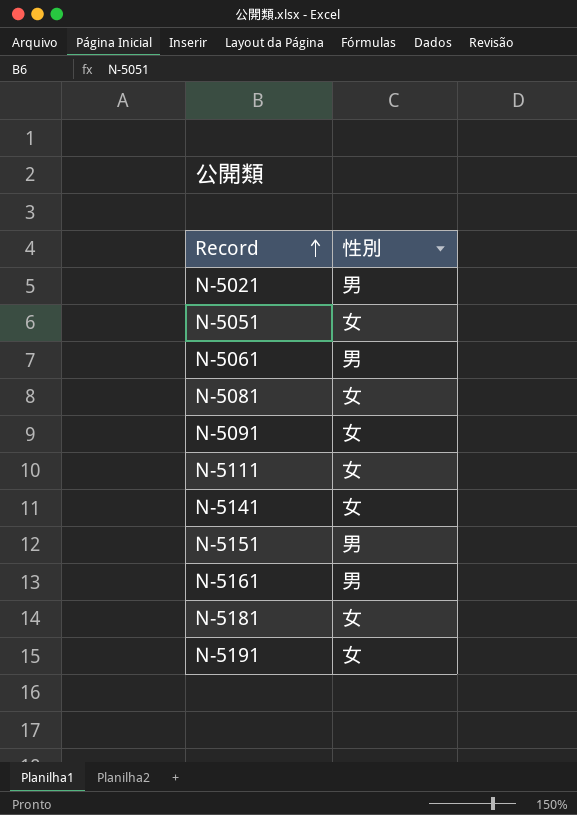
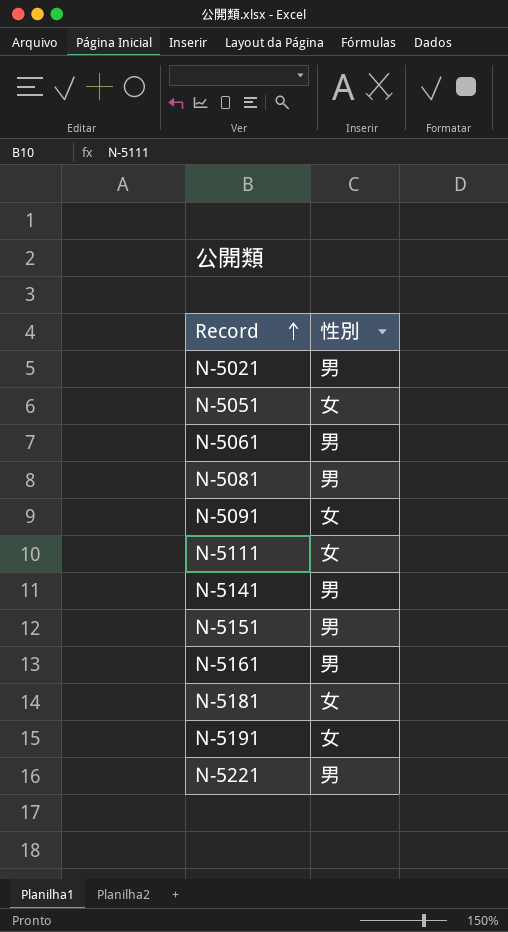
N-5081 | 性別: 女 -> 男
N-5141 | 性別: 女 -> 男
row N-5221: none -> 男

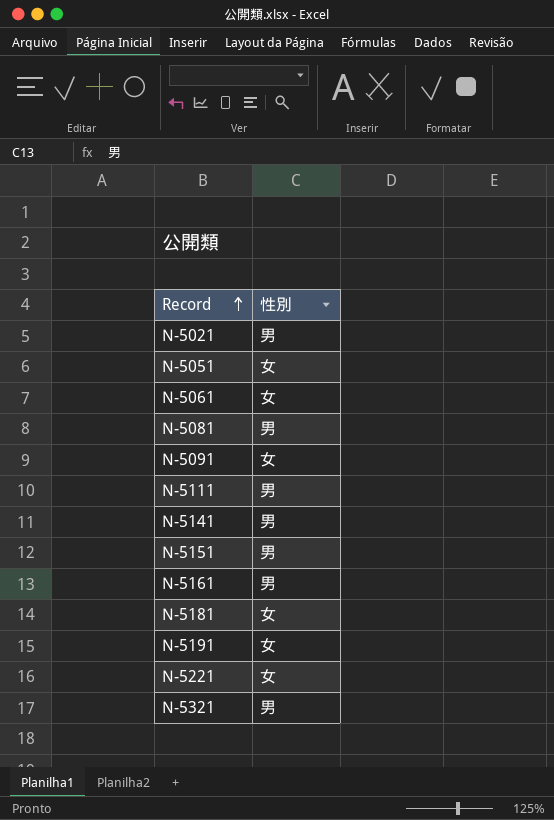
N-5061 | 性別: 男 -> 女
N-5111 | 性別: 女 -> 男
N-5221 | 性別: 男 -> 女
row N-5321: none -> 男

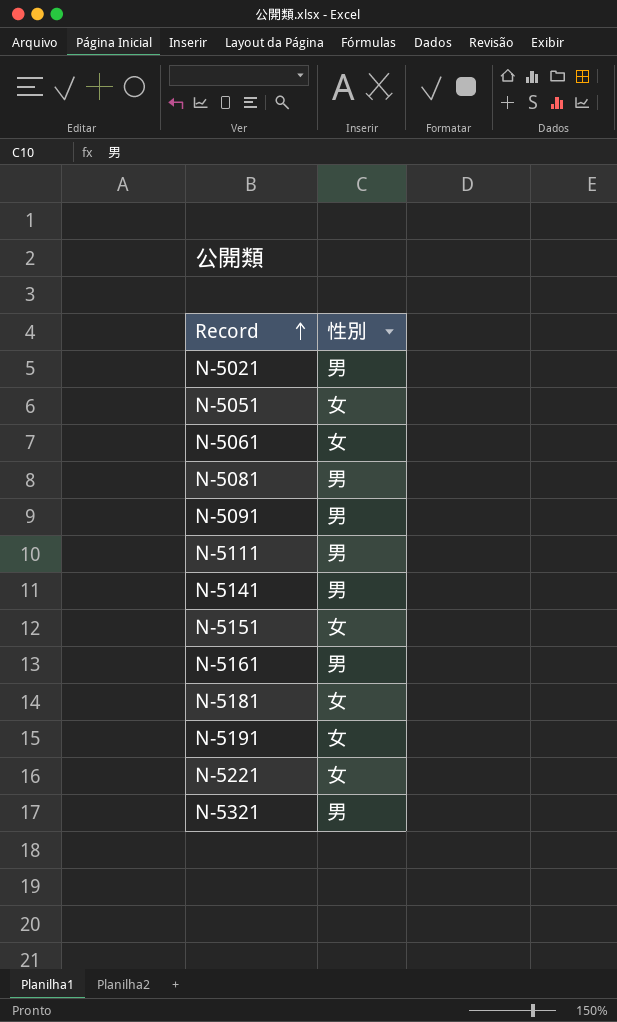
N-5091 | 性別: 女 -> 男
N-5151 | 性別: 男 -> 女

